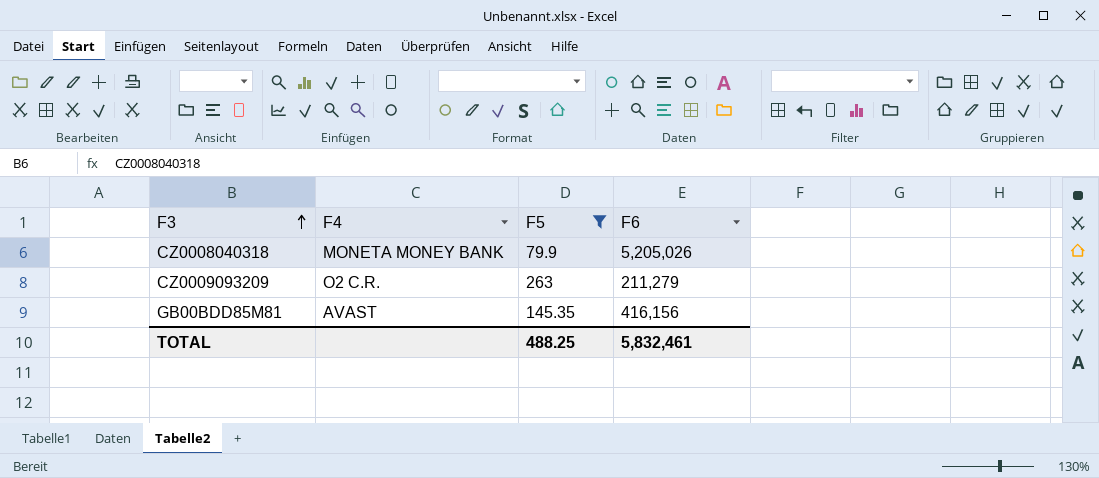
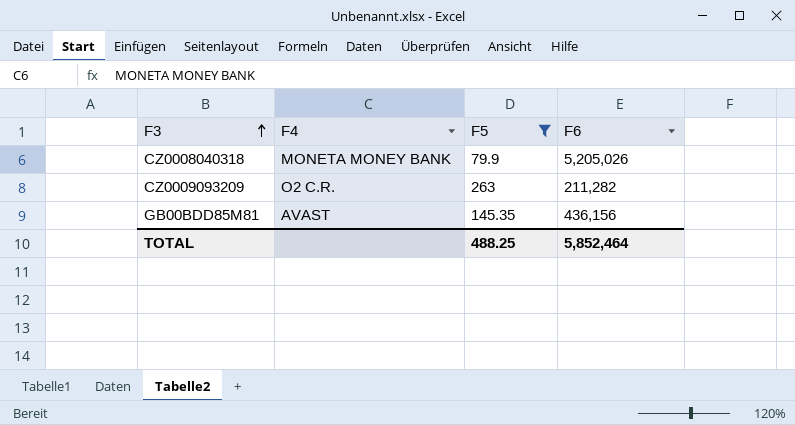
CZ0009093209 | F6: 211,279 -> 211,282
GB00BDD85M81 | F6: 416,156 -> 436,156
TOTAL | F6: 5,832,461 -> 5,852,464

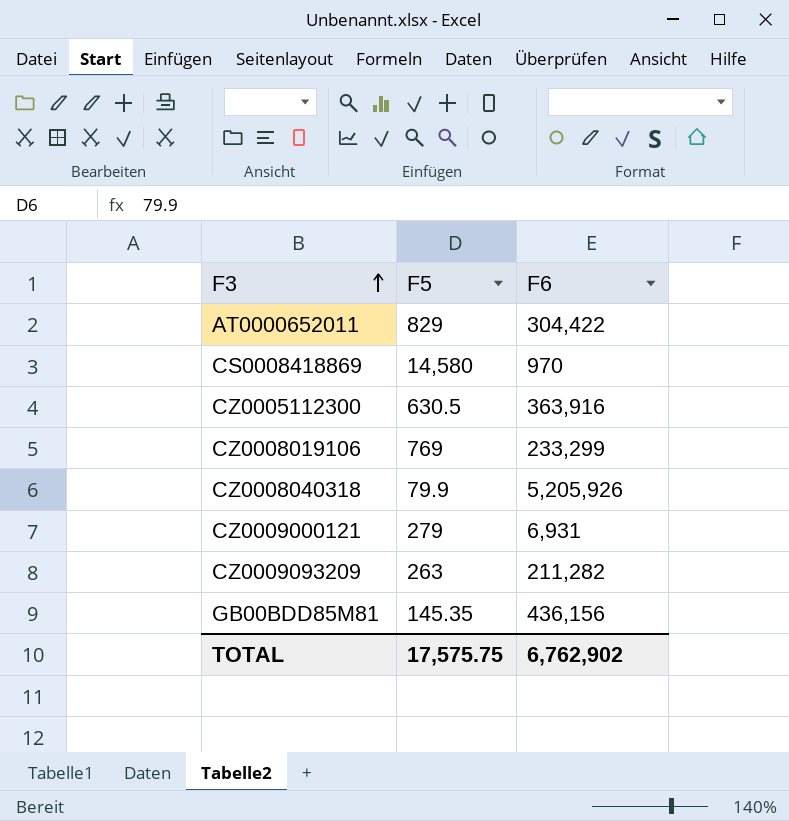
filter: F5 <= 263 -> none
column F4 | position: 2 -> none
CZ0008040318 | F6: 5,205,026 -> 5,205,926
TOTAL | F5: 488.25 -> 17,575.75
TOTAL | F6: 5,852,464 -> 6,762,902

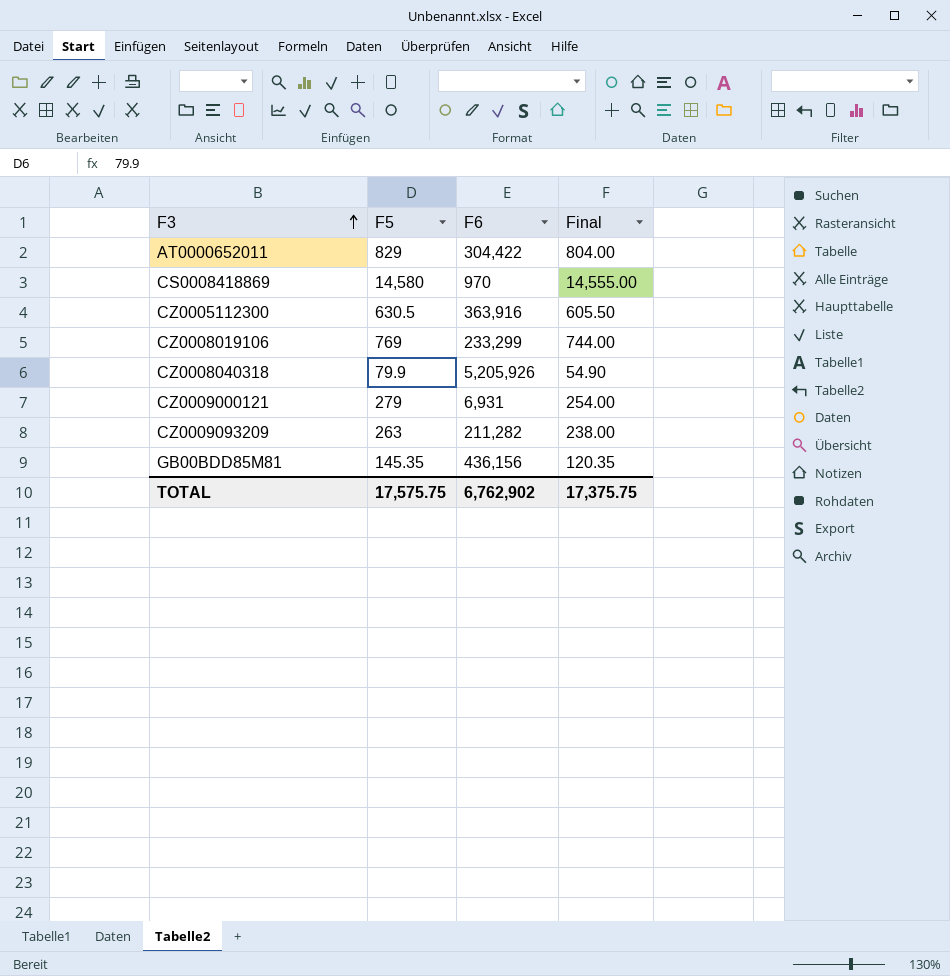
column Final | formula: none -> [F5] - 25

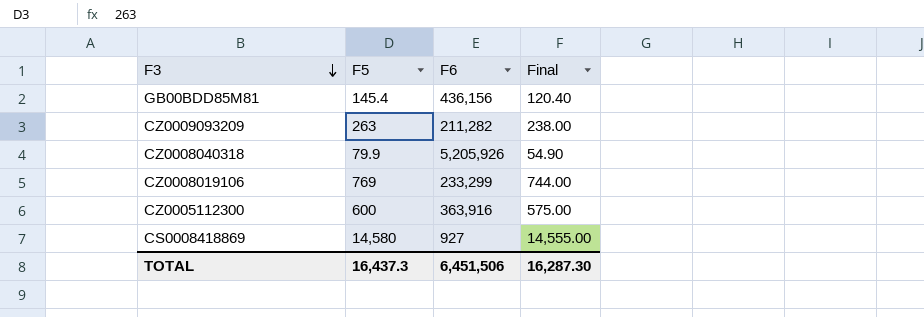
row order: F3 ascending -> F3 descending
row AT0000652011: 829 | 304,422 | 804.00 -> none
row CZ0009000121: 279 | 6,931 | 254.00 -> none
GB00BDD85M81 | F5: 145.35 -> 145.4
GB00BDD85M81 | Final: 120.35 -> 120.40
CZ0005112300 | F5: 630.5 -> 600
CZ0005112300 | Final: 605.50 -> 575.00
CS0008418869 | F6: 970 -> 927
TOTAL | F5: 17,575.75 -> 16,437.3
TOTAL | F6: 6,762,902 -> 6,451,506
TOTAL | Final: 17,375.75 -> 16,287.30

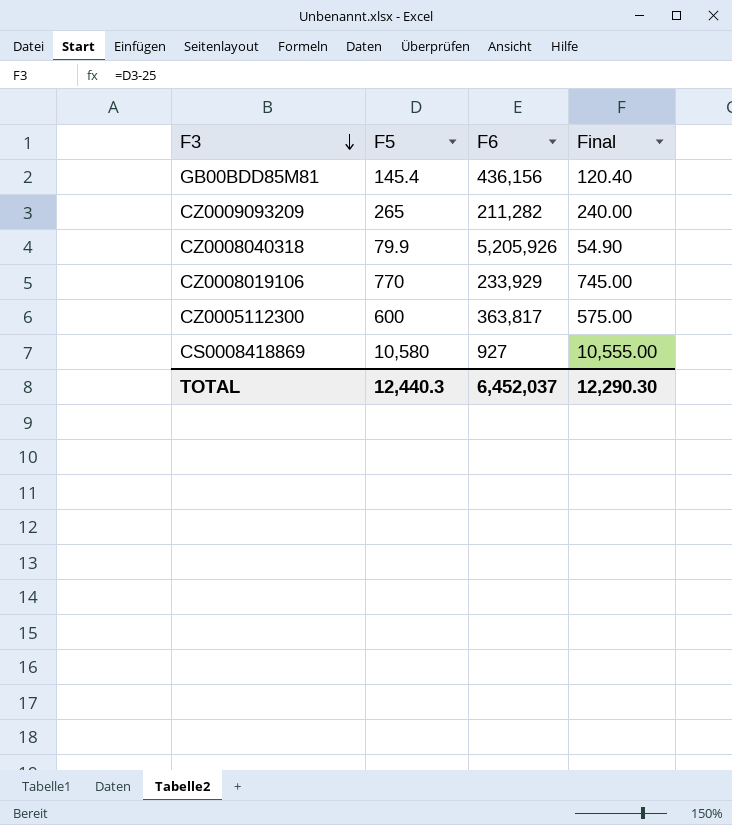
CZ0009093209 | F5: 263 -> 265
CZ0009093209 | Final: 238.00 -> 240.00
CZ0008019106 | F5: 769 -> 770
CZ0008019106 | F6: 233,299 -> 233,929
CZ0008019106 | Final: 744.00 -> 745.00
CZ0005112300 | F6: 363,916 -> 363,817
CS0008418869 | F5: 14,580 -> 10,580
CS0008418869 | Final: 14,555.00 -> 10,555.00
TOTAL | F5: 16,437.3 -> 12,440.3
TOTAL | F6: 6,451,506 -> 6,452,037
TOTAL | Final: 16,287.30 -> 12,290.30

